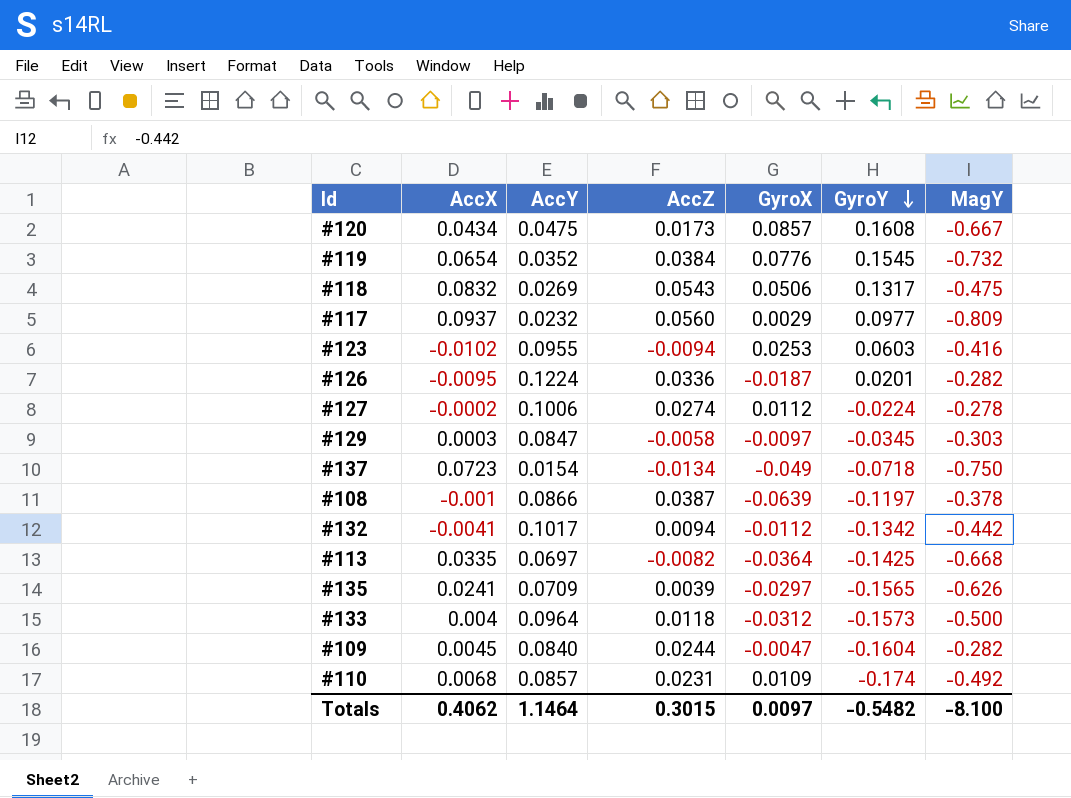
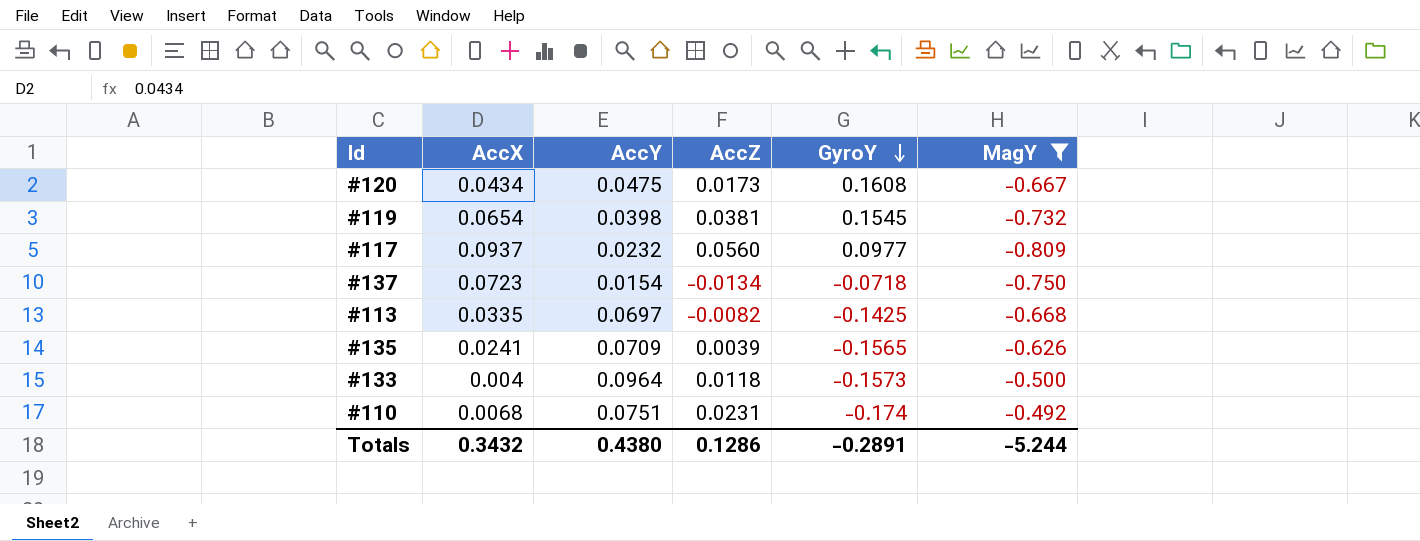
filter: none -> MagY <= -0.492
column GyroX | position: 5 -> none
#119 | AccY: 0.0352 -> 0.0398
#119 | AccZ: 0.0384 -> 0.0381
#110 | AccY: 0.0857 -> 0.0751
Totals | AccX: 0.4062 -> 0.3432
Totals | AccY: 1.1464 -> 0.4380
Totals | AccZ: 0.3015 -> 0.1286
Totals | GyroY: -0.5482 -> -0.2891
Totals | MagY: -8.100 -> -5.244

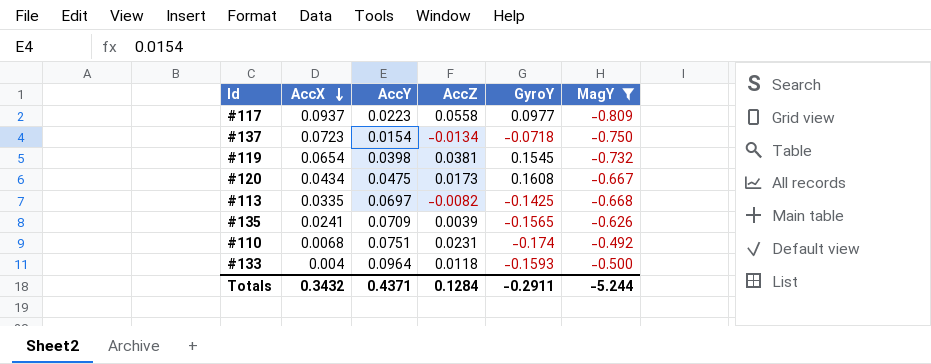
row order: GyroY descending -> AccX descending
#117 | AccY: 0.0232 -> 0.0223
#117 | AccZ: 0.0560 -> 0.0558
#133 | GyroY: -0.1573 -> -0.1593
Totals | AccY: 0.4380 -> 0.4371
Totals | AccZ: 0.1286 -> 0.1284
Totals | GyroY: -0.2891 -> -0.2911

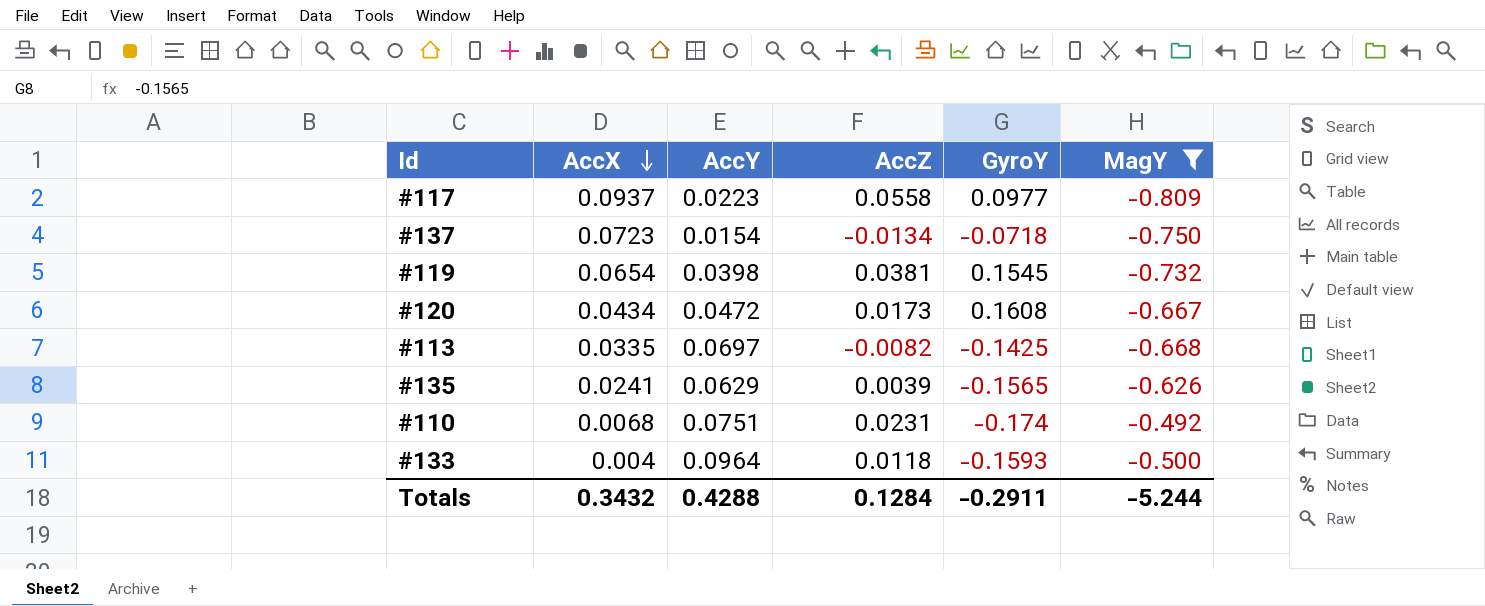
#120 | AccY: 0.0475 -> 0.0472
#135 | AccY: 0.0709 -> 0.0629
Totals | AccY: 0.4371 -> 0.4288

